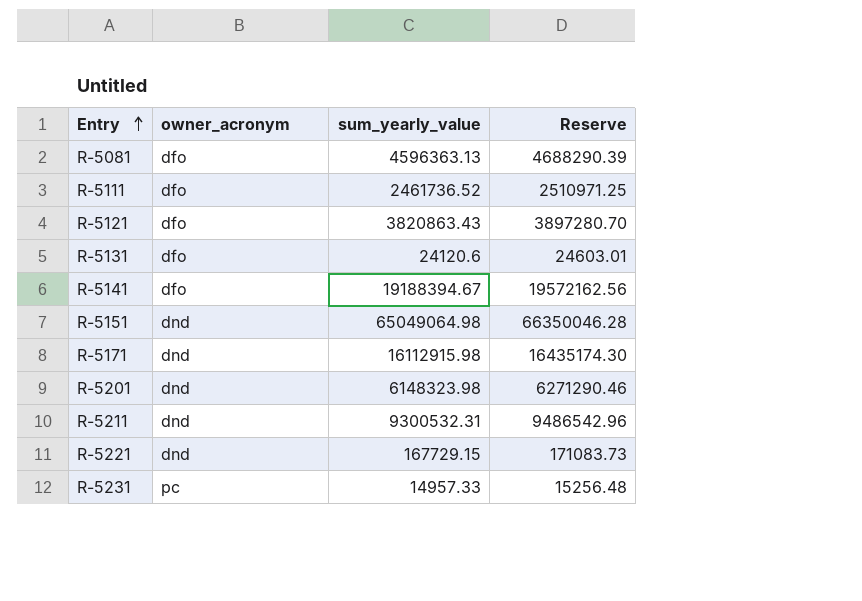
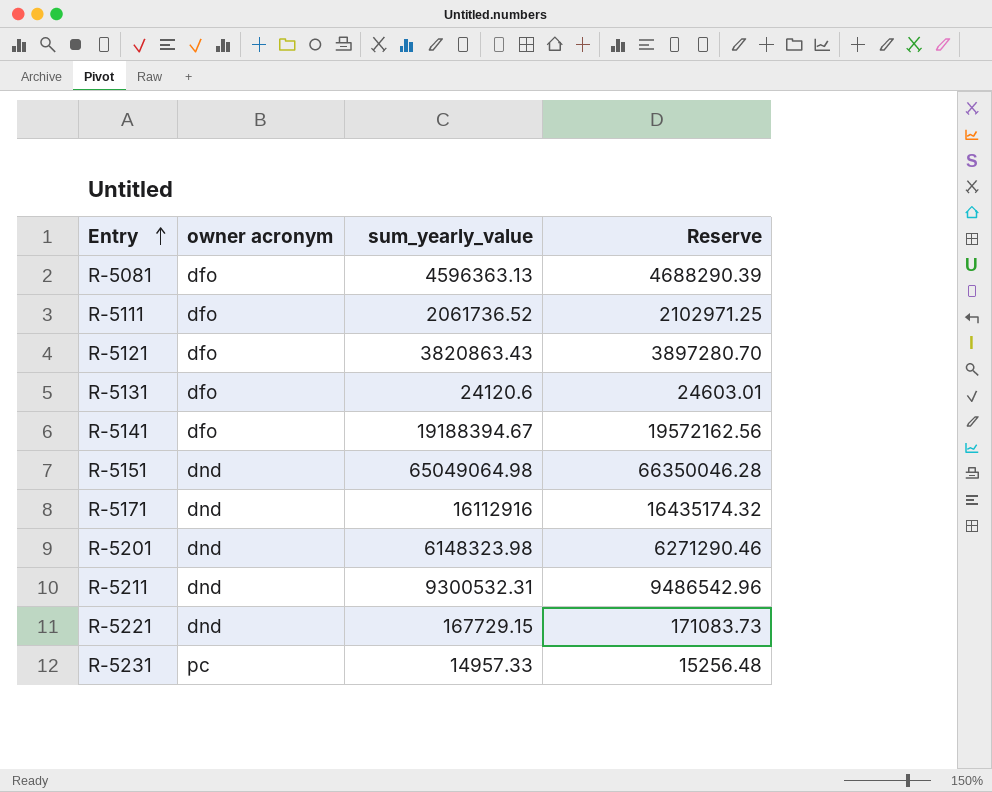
column name: owner_acronym -> owner acronym
R-5111 | sum_yearly_value: 2461736.52 -> 2061736.52
R-5111 | Reserve: 2510971.25 -> 2102971.25
R-5171 | sum_yearly_value: 16112915.98 -> 16112916
R-5171 | Reserve: 16435174.30 -> 16435174.32

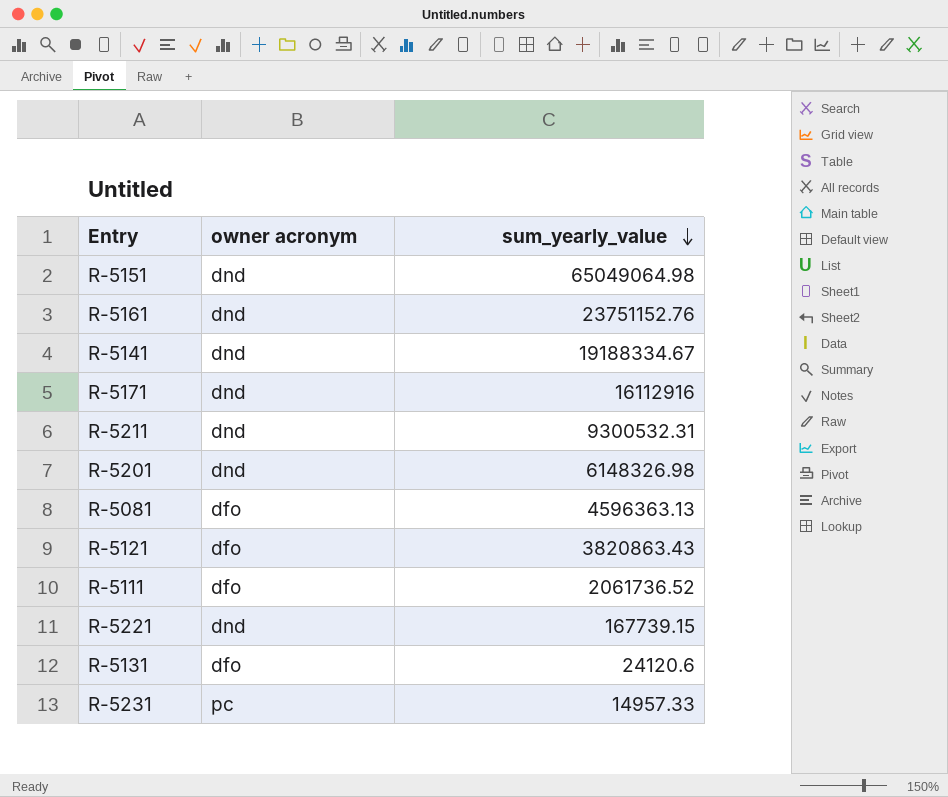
row order: Entry ascending -> sum_yearly_value descending
column Reserve | formula: [sum_yearly_value] * 1.02 -> none
row R-5161: none -> dnd | 23751152.76
R-5141 | owner acronym: dfo -> dnd
R-5141 | sum_yearly_value: 19188394.67 -> 19188334.67
R-5201 | sum_yearly_value: 6148323.98 -> 6148326.98
R-5221 | sum_yearly_value: 167729.15 -> 167739.15

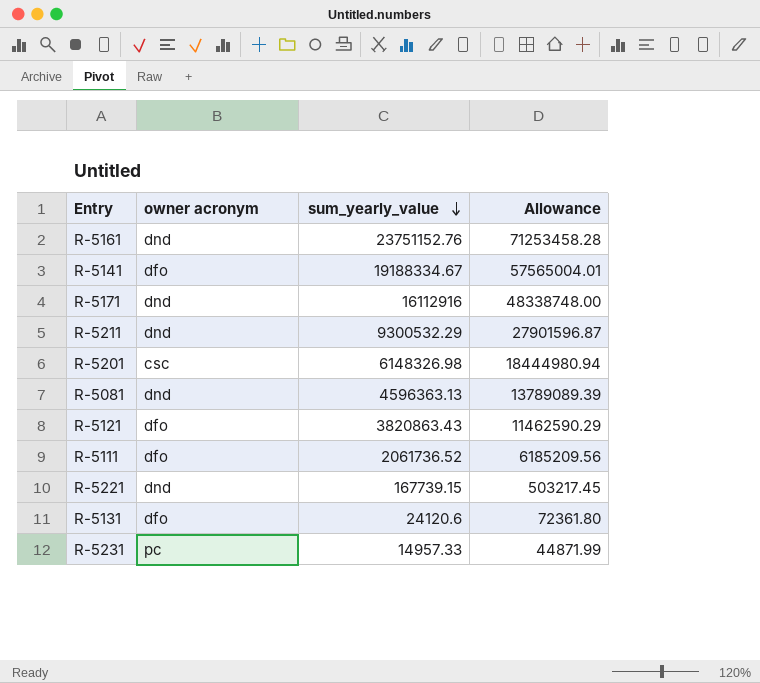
column Allowance | formula: none -> [sum_yearly_value] * 3
row R-5151: dnd | 65049064.98 -> none
R-5141 | owner acronym: dnd -> dfo
R-5211 | sum_yearly_value: 9300532.31 -> 9300532.29
R-5201 | owner acronym: dnd -> csc
R-5081 | owner acronym: dfo -> dnd

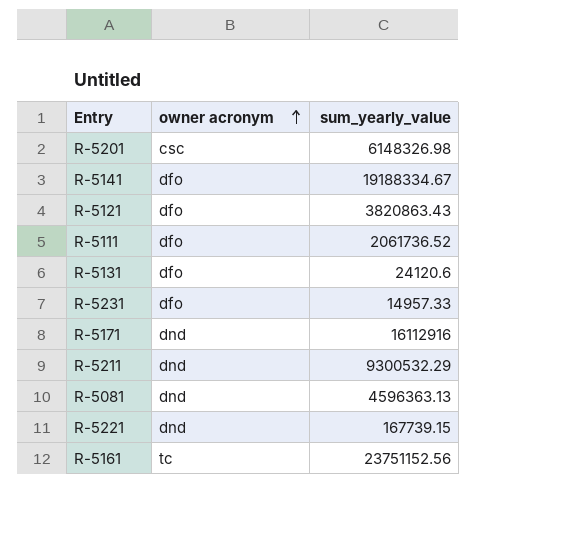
row order: sum_yearly_value descending -> owner acronym ascending
column Allowance | formula: [sum_yearly_value] * 3 -> none
R-5231 | owner acronym: pc -> dfo
R-5161 | owner acronym: dnd -> tc
R-5161 | sum_yearly_value: 23751152.76 -> 23751152.56

